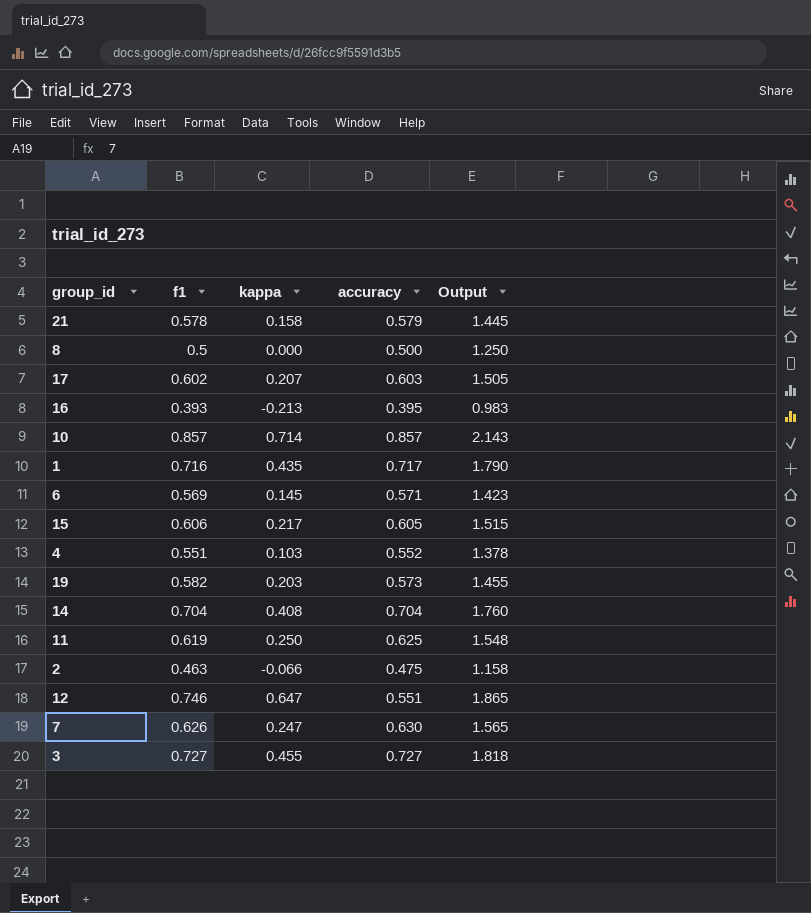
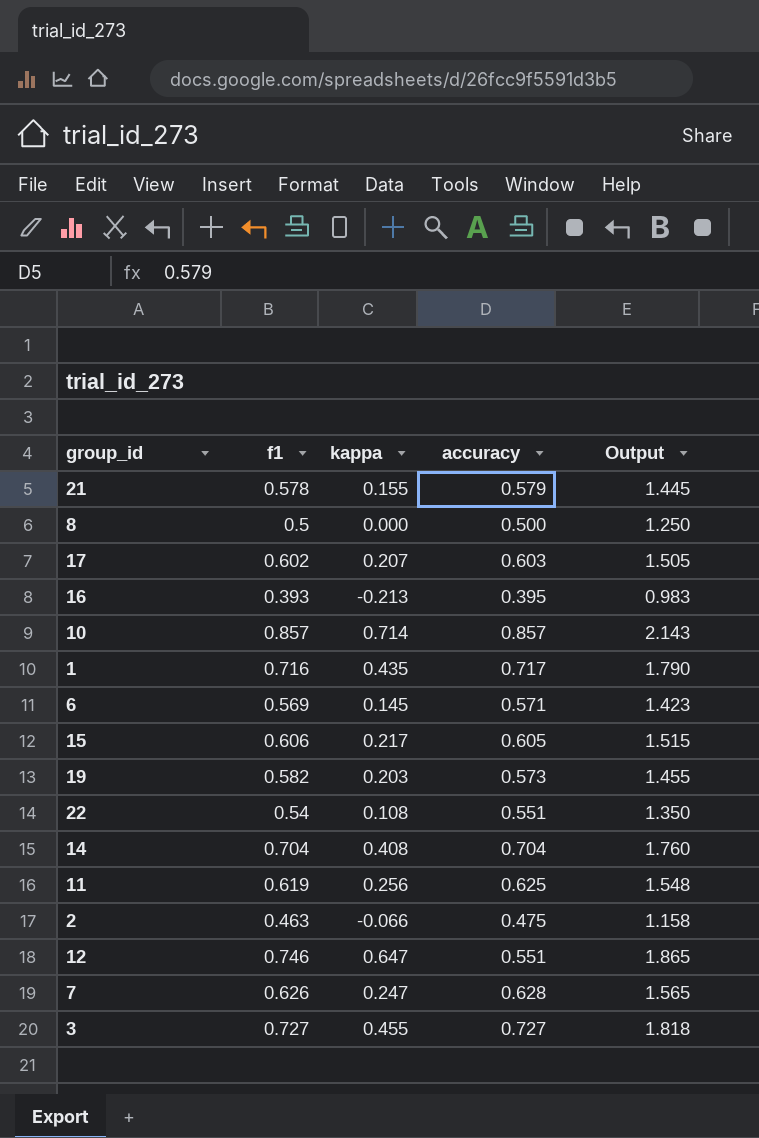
row 4: 0.551 | 0.103 | 0.552 | 1.378 -> none
21 | kappa: 0.158 -> 0.155
row 22: none -> 0.54 | 0.108 | 0.551 | 1.350
11 | kappa: 0.250 -> 0.256
7 | accuracy: 0.630 -> 0.628

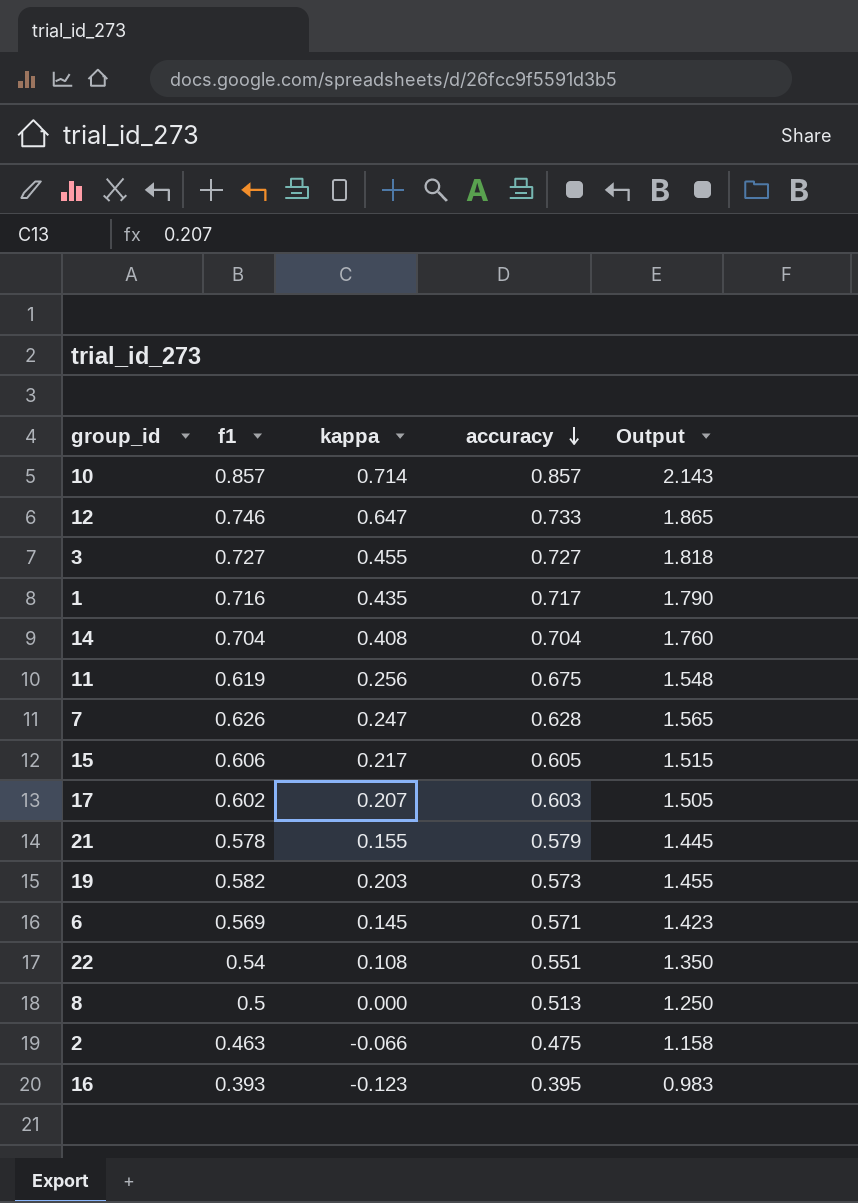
row order: none -> accuracy descending
12 | accuracy: 0.551 -> 0.733
11 | accuracy: 0.625 -> 0.675
8 | accuracy: 0.500 -> 0.513
16 | kappa: -0.213 -> -0.123

